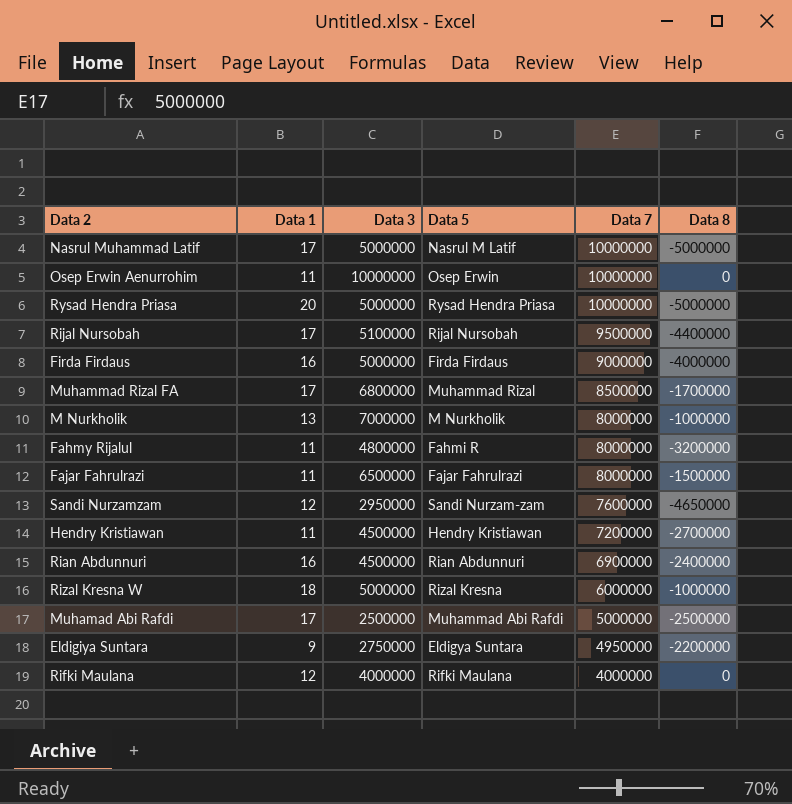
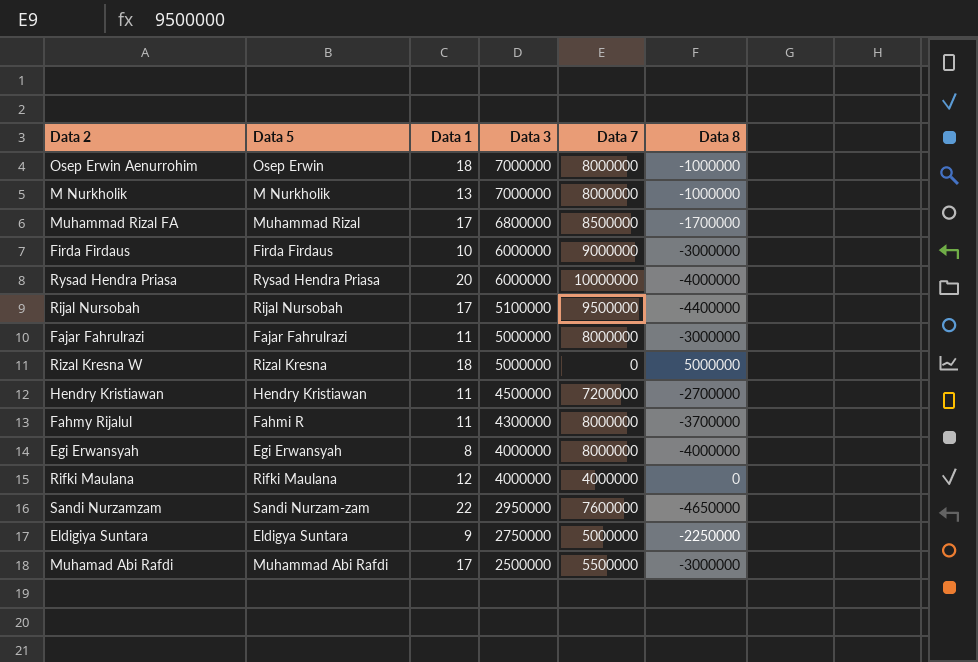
row order: Data 7 descending -> Data 3 descending
column Data 5 | position: 4 -> 2
row Nasrul Muhammad Latif: 17 | 5000000 | Nasrul M Latif | 10000000 | -5000000 -> none
row Rian Abdunnuri: 16 | 4500000 | Rian Abdunnuri | 6900000 | -2400000 -> none
Osep Erwin Aenurrohim | Data 1: 11 -> 18
Osep Erwin Aenurrohim | Data 3: 10000000 -> 7000000
Osep Erwin Aenurrohim | Data 7: 10000000 -> 8000000
Osep Erwin Aenurrohim | Data 8: 0 -> -1000000
Firda Firdaus | Data 1: 16 -> 10
Firda Firdaus | Data 3: 5000000 -> 6000000
Firda Firdaus | Data 8: -4000000 -> -3000000
Rysad Hendra Priasa | Data 3: 5000000 -> 6000000
Rysad Hendra Priasa | Data 8: -5000000 -> -4000000
Fajar Fahrulrazi | Data 3: 6500000 -> 5000000
Fajar Fahrulrazi | Data 8: -1500000 -> -3000000
Rizal Kresna W | Data 7: 6000000 -> 0
Rizal Kresna W | Data 8: -1000000 -> 5000000
Fahmy Rijalul | Data 3: 4800000 -> 4300000
Fahmy Rijalul | Data 8: -3200000 -> -3700000
row Egi Erwansyah: none -> Egi Erwansyah | 8 | 4000000 | 8000000 | -4000000
Sandi Nurzamzam | Data 1: 12 -> 22
Eldigiya Suntara | Data 7: 4950000 -> 5000000
Eldigiya Suntara | Data 8: -2200000 -> -2250000
Muhamad Abi Rafdi | Data 7: 5000000 -> 5500000
Muhamad Abi Rafdi | Data 8: -2500000 -> -3000000

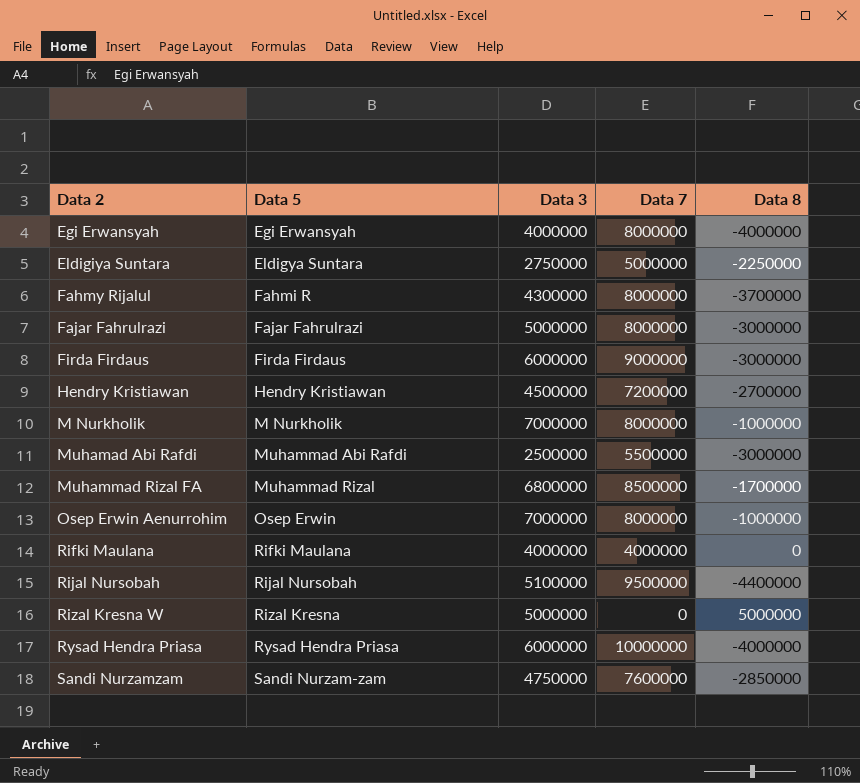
row order: Data 3 descending -> Data 2 ascending
column Data 1 | position: 3 -> none
Sandi Nurzamzam | Data 3: 2950000 -> 4750000
Sandi Nurzamzam | Data 8: -4650000 -> -2850000

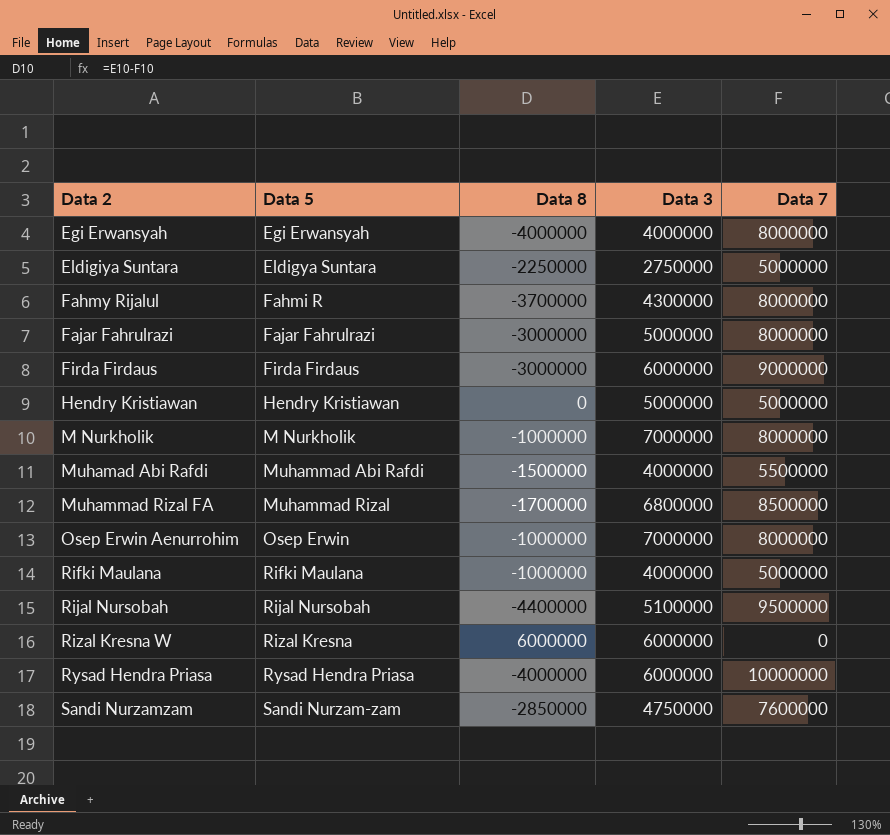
column Data 8 | position: 5 -> 3
Hendry Kristiawan | Data 8: -2700000 -> 0
Hendry Kristiawan | Data 3: 4500000 -> 5000000
Hendry Kristiawan | Data 7: 7200000 -> 5000000
Muhamad Abi Rafdi | Data 8: -3000000 -> -1500000
Muhamad Abi Rafdi | Data 3: 2500000 -> 4000000
Rifki Maulana | Data 8: 0 -> -1000000
Rifki Maulana | Data 7: 4000000 -> 5000000
Rizal Kresna W | Data 8: 5000000 -> 6000000
Rizal Kresna W | Data 3: 5000000 -> 6000000

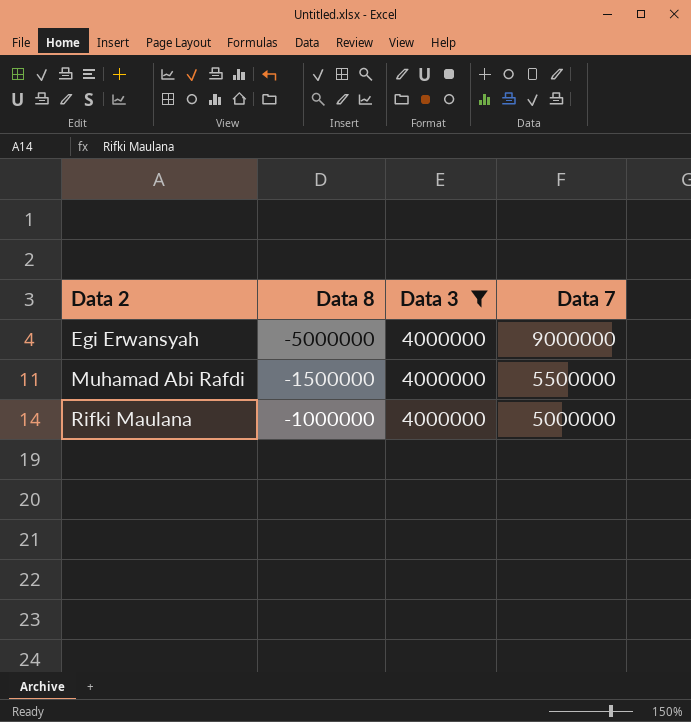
filter: none -> Data 3 = 4000000
column Data 5 | position: 2 -> none
Egi Erwansyah | Data 8: -4000000 -> -5000000
Egi Erwansyah | Data 7: 8000000 -> 9000000

